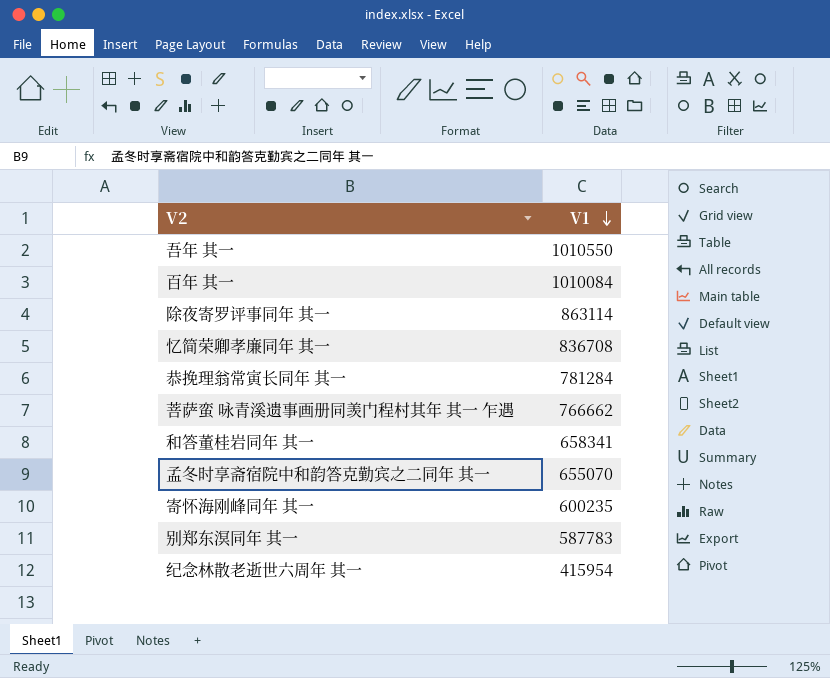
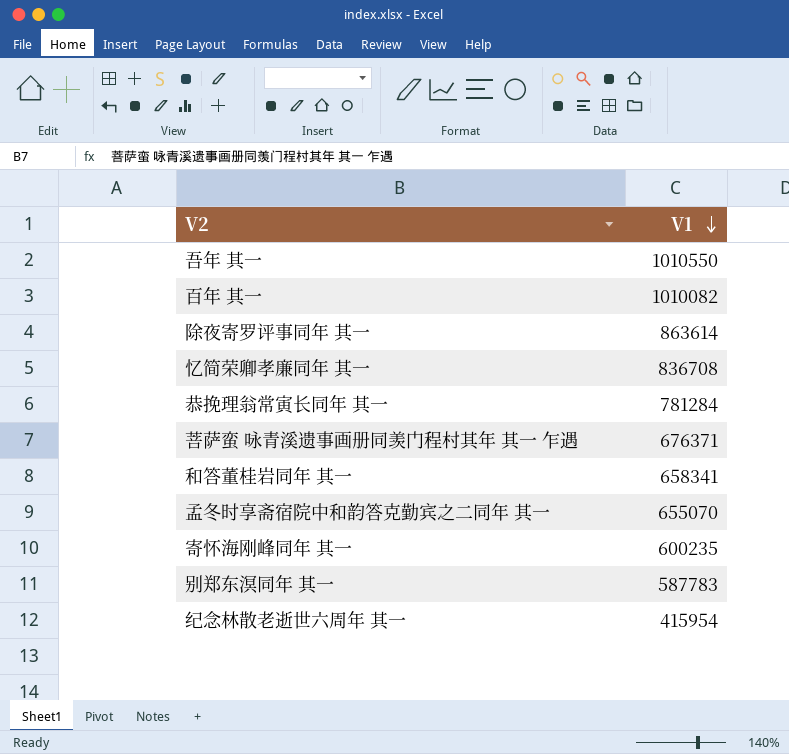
百年 其一 | V1: 1010084 -> 1010082
除夜寄罗评事同年 其一 | V1: 863114 -> 863614
菩萨蛮 咏青溪遗事画册同羡门程村其年 其一 乍遇 | V1: 766662 -> 676371

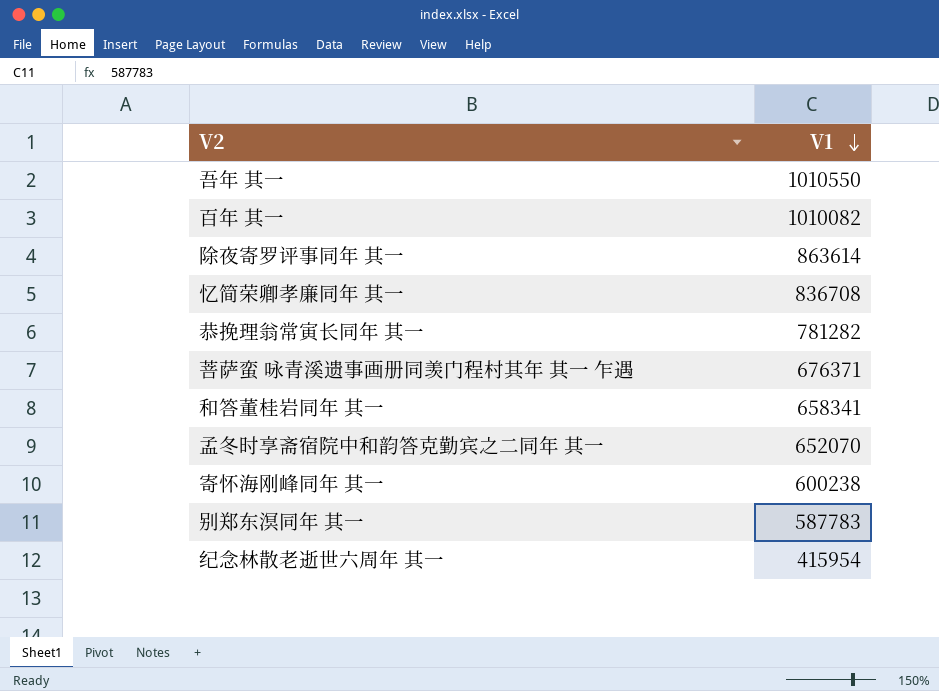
恭挽理翁常寅长同年 其一 | V1: 781284 -> 781282
孟冬时享斋宿院中和韵答克勤宾之二同年 其一 | V1: 655070 -> 652070
寄怀海刚峰同年 其一 | V1: 600235 -> 600238

